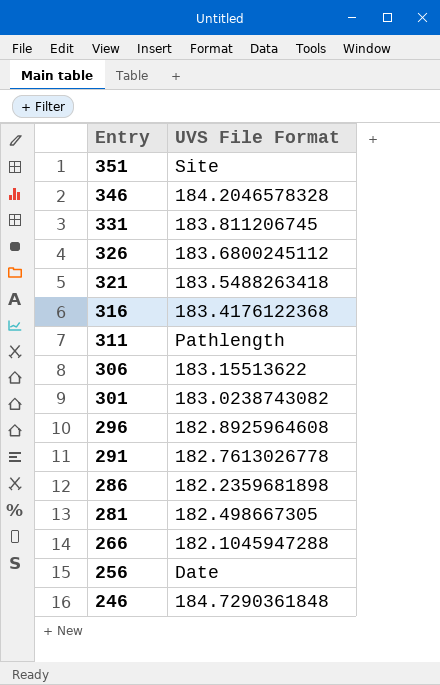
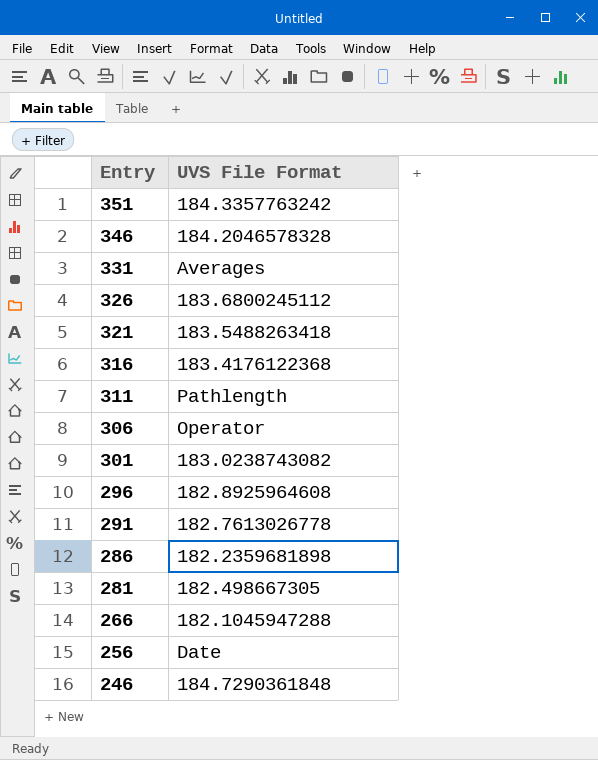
351 | UVS File Format: Site -> 184.3357763242
331 | UVS File Format: 183.811206745 -> Averages
306 | UVS File Format: 183.15513622 -> Operator

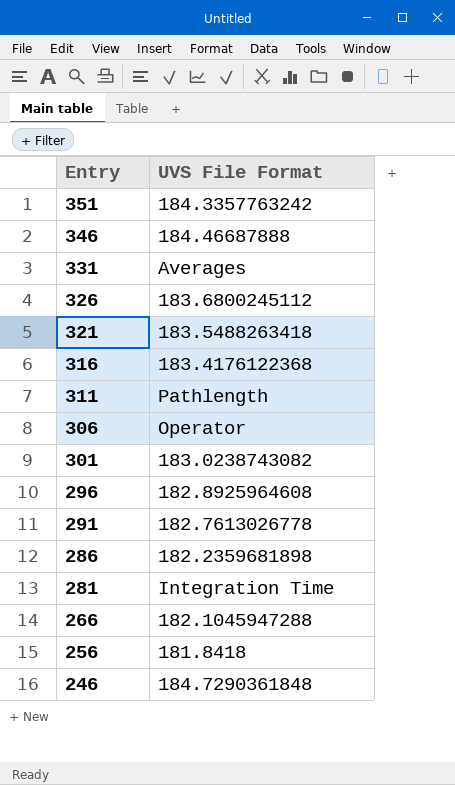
346 | UVS File Format: 184.2046578328 -> 184.46687888
281 | UVS File Format: 182.498667305 -> Integration Time
256 | UVS File Format: Date -> 181.8418

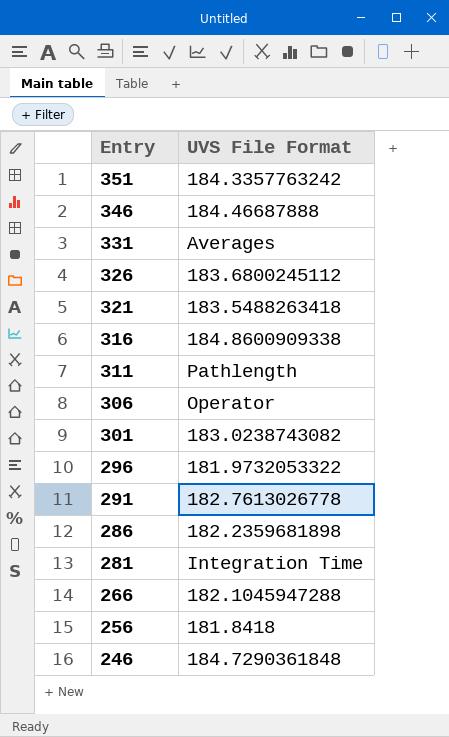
316 | UVS File Format: 183.4176122368 -> 184.8600909338
296 | UVS File Format: 182.8925964608 -> 181.9732053322

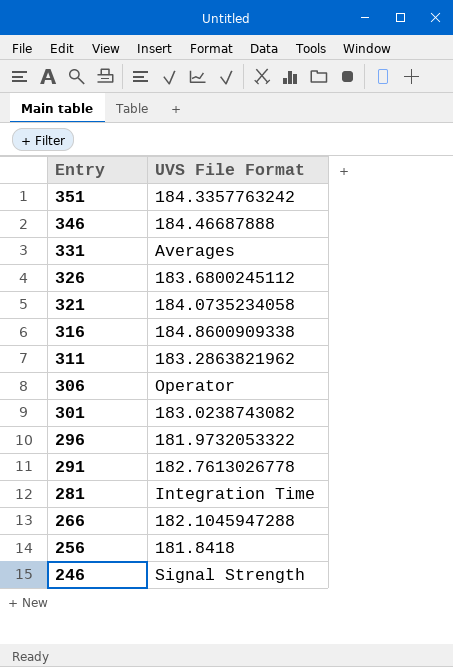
row 286: 182.2359681898 -> none
321 | UVS File Format: 183.5488263418 -> 184.0735234058
311 | UVS File Format: Pathlength -> 183.2863821962
246 | UVS File Format: 184.7290361848 -> Signal Strength

